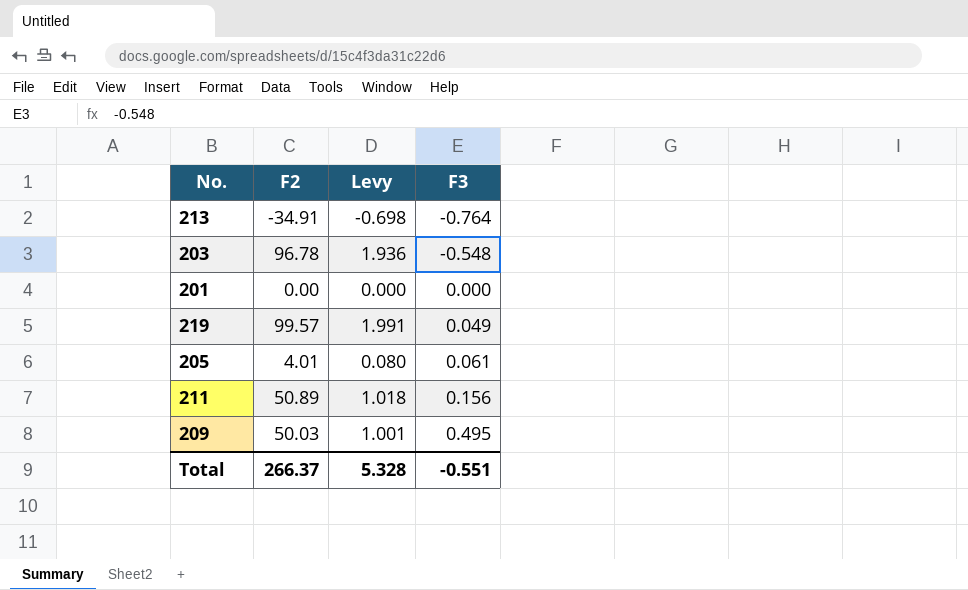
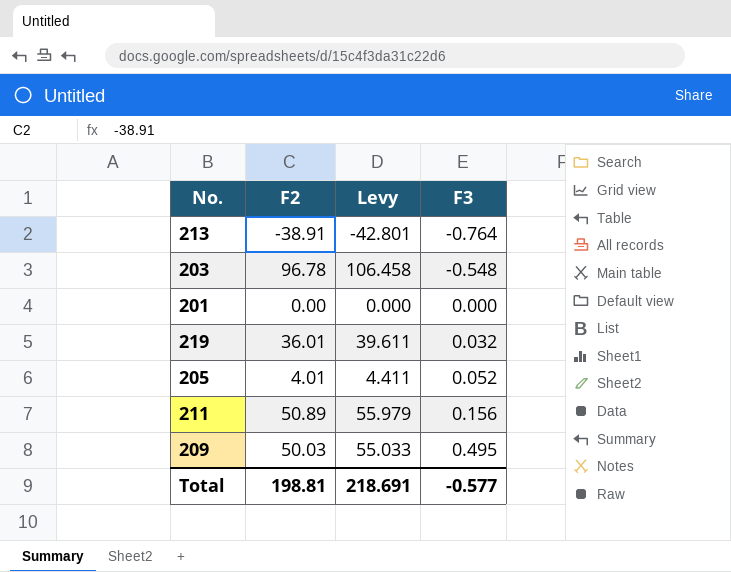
column Levy | formula: [F2] * 0.02 -> [F2] * 1.1
213 | F2: -34.91 -> -38.91
219 | F2: 99.57 -> 36.01
219 | F3: 0.049 -> 0.032
205 | F3: 0.061 -> 0.052
Total | F2: 266.37 -> 198.81
Total | Levy: 5.328 -> 218.691
Total | F3: -0.551 -> -0.577

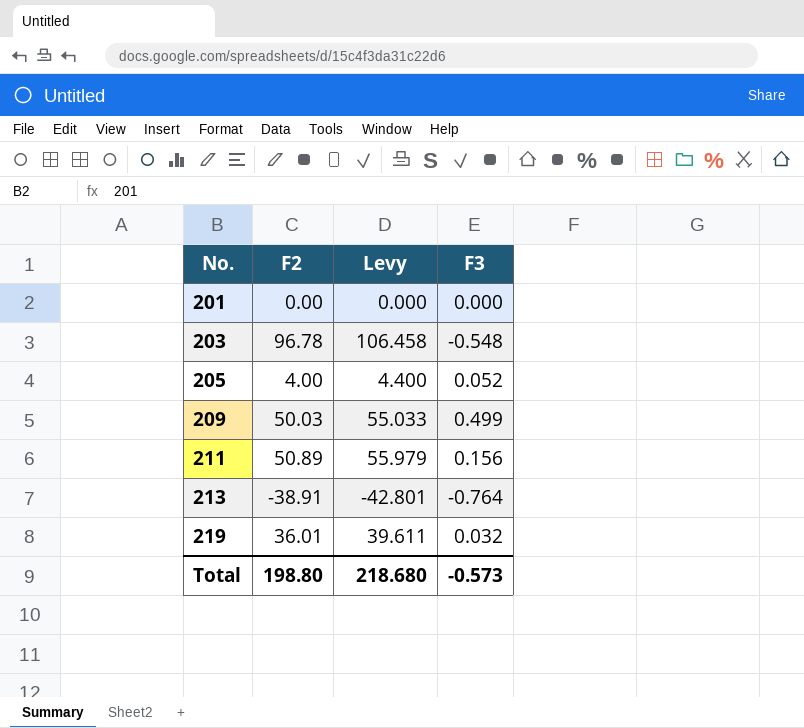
row order: F3 ascending -> No. ascending
205 | F2: 4.01 -> 4.00
205 | Levy: 4.411 -> 4.400
209 | F3: 0.495 -> 0.499
Total | F2: 198.81 -> 198.80
Total | Levy: 218.691 -> 218.680
Total | F3: -0.577 -> -0.573

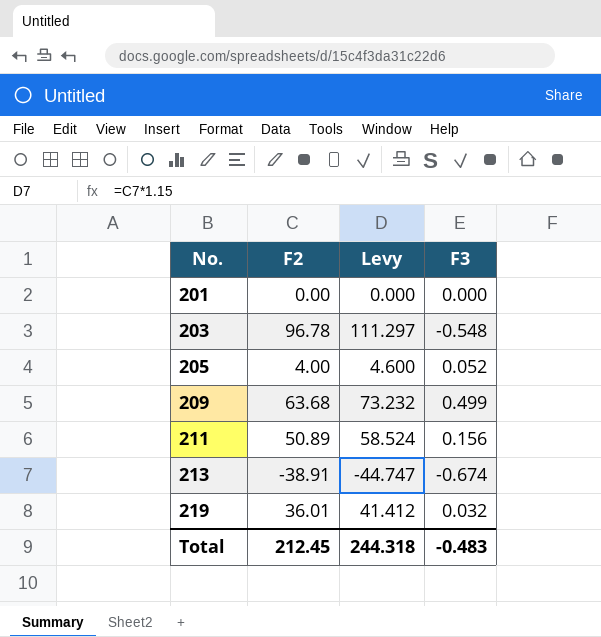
column Levy | formula: [F2] * 1.1 -> [F2] * 1.15
209 | F2: 50.03 -> 63.68
213 | F3: -0.764 -> -0.674
Total | F2: 198.80 -> 212.45
Total | Levy: 218.680 -> 244.318
Total | F3: -0.573 -> -0.483

